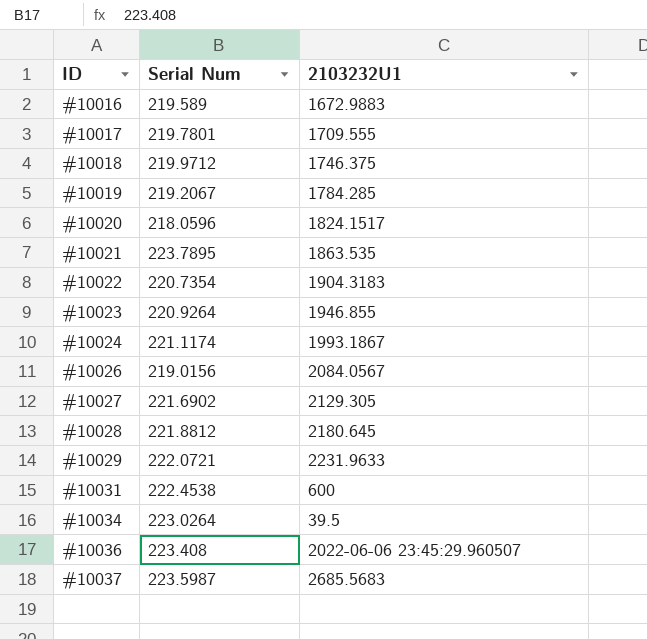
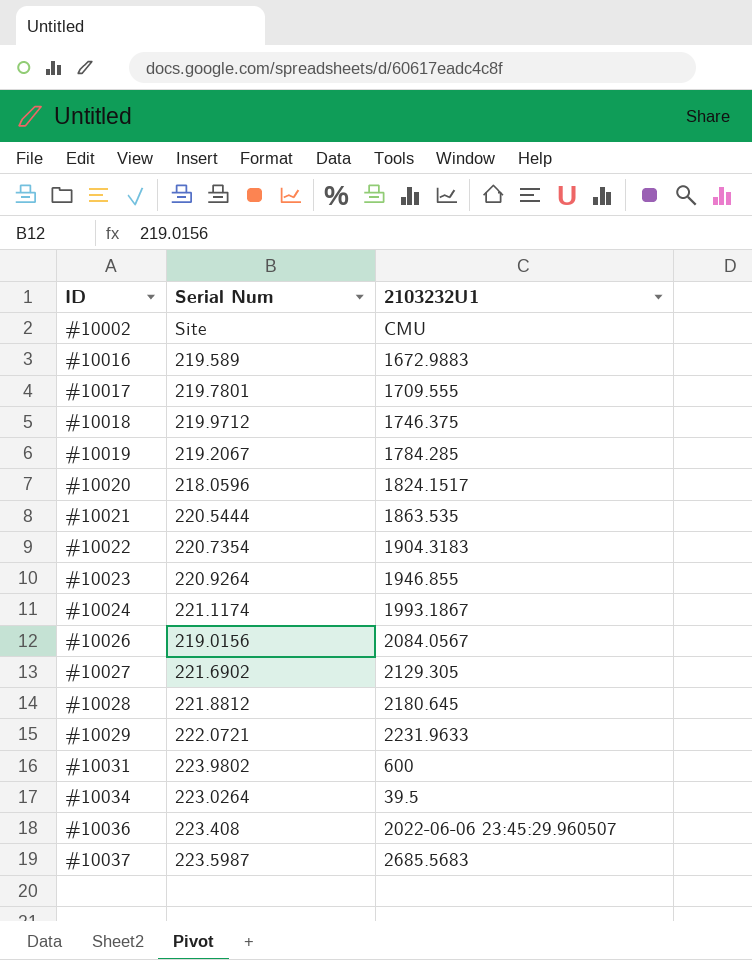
row #10002: none -> Site | CMU
#10021 | Serial Num: 223.7895 -> 220.5444
#10031 | Serial Num: 222.4538 -> 223.9802

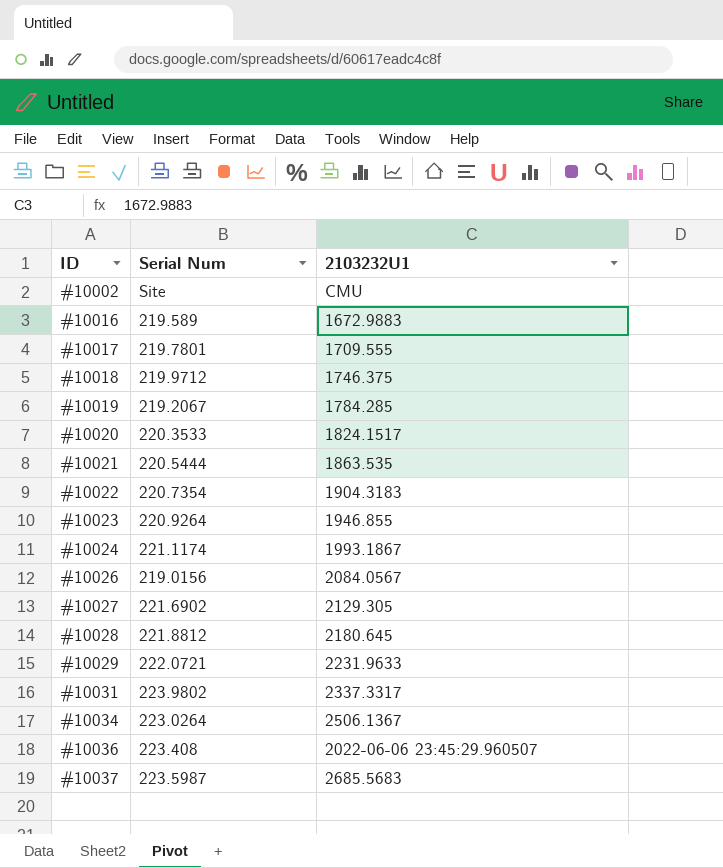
#10020 | Serial Num: 218.0596 -> 220.3533
#10031 | 2103232U1: 600 -> 2337.3317
#10034 | 2103232U1: 39.5 -> 2506.1367

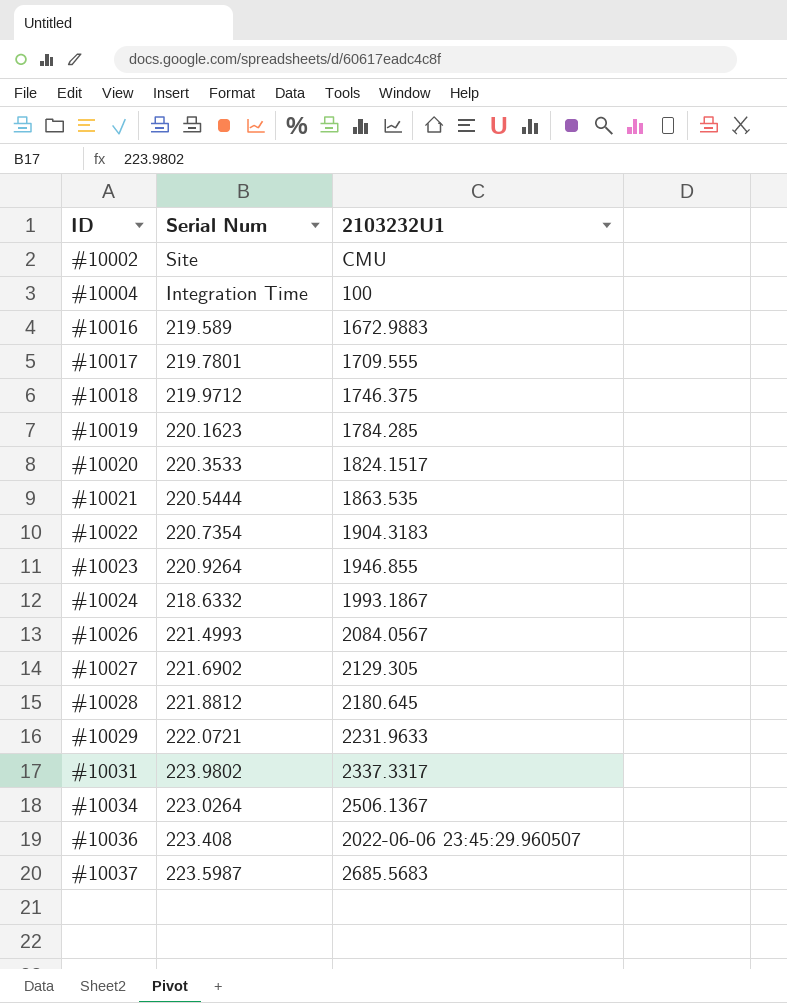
row #10004: none -> Integration Time | 100
#10019 | Serial Num: 219.2067 -> 220.1623
#10024 | Serial Num: 221.1174 -> 218.6332
#10026 | Serial Num: 219.0156 -> 221.4993

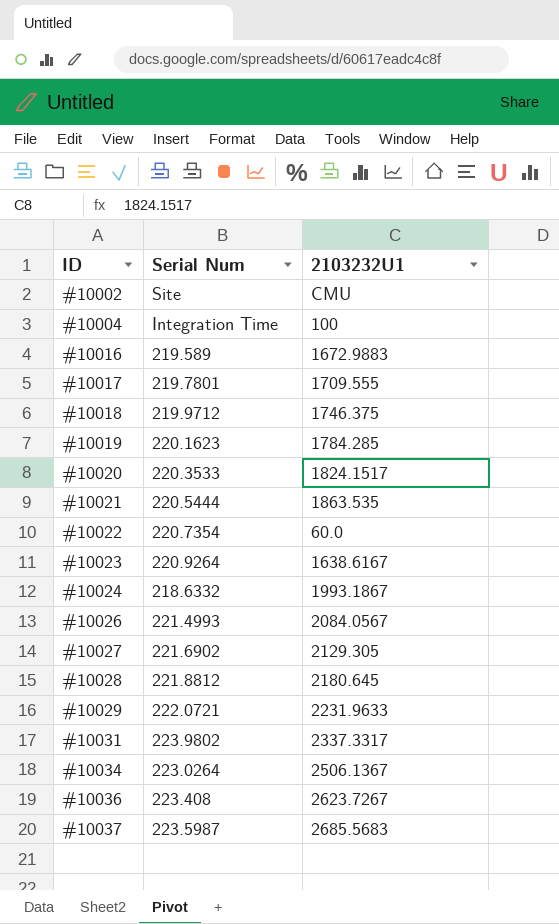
#10022 | 2103232U1: 1904.3183 -> 60.0
#10023 | 2103232U1: 1946.855 -> 1638.6167
#10036 | 2103232U1: 2022-06-06 23:45:29.960507 -> 2623.7267

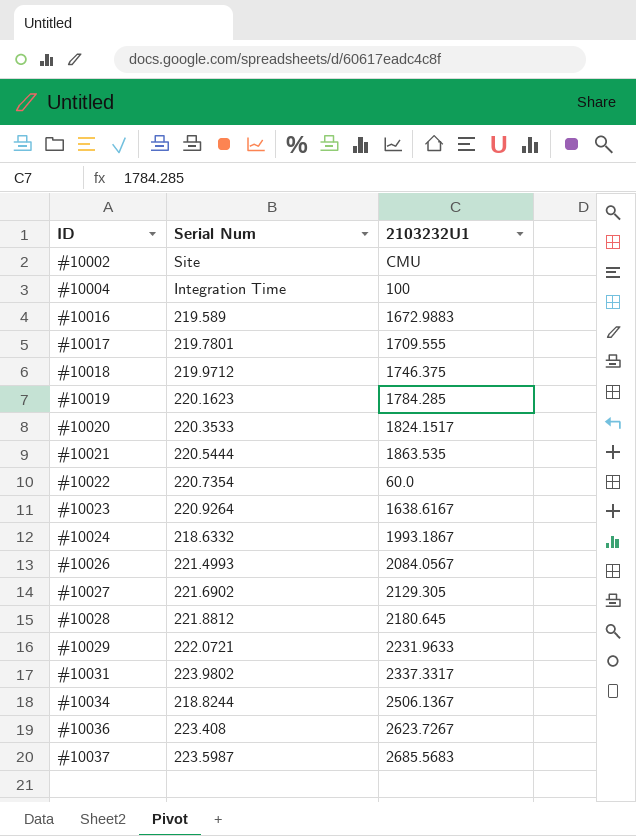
#10034 | Serial Num: 223.0264 -> 218.8244

